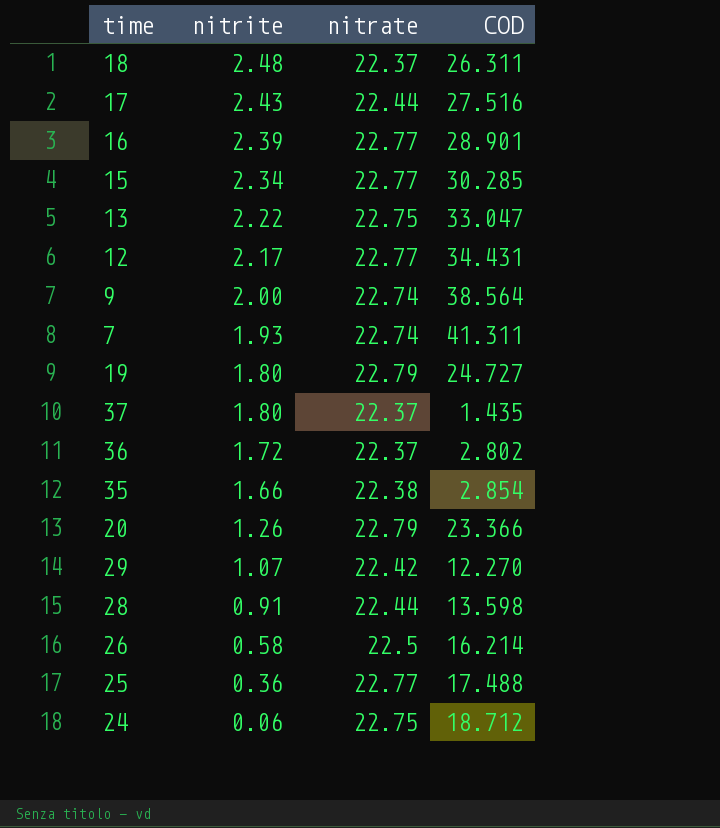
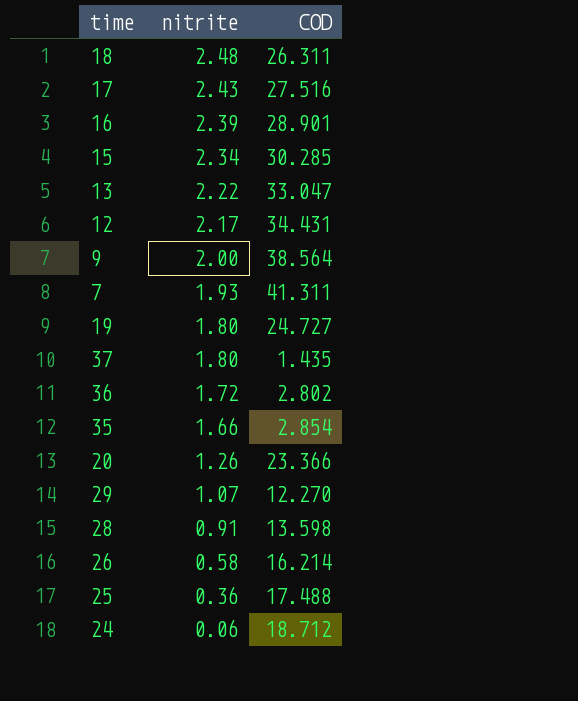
column nitrate | position: 3 -> none

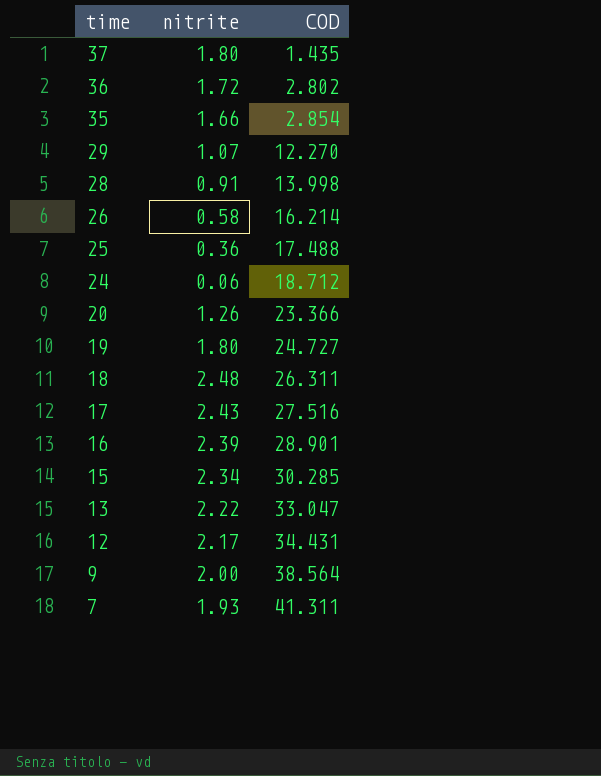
row order: nitrite descending -> time descending
28 | COD: 13.598 -> 13.998

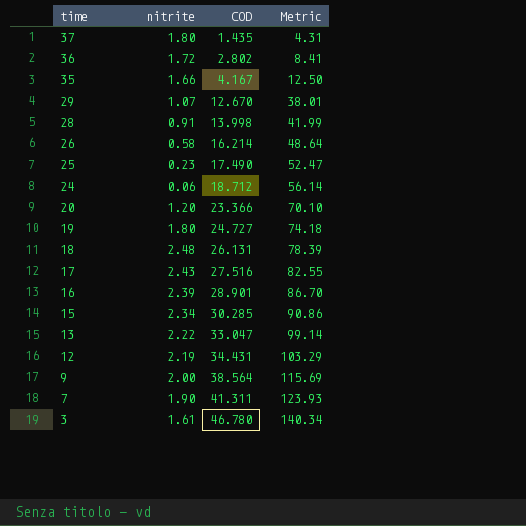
column Metric | formula: none -> [COD] * 3
35 | COD: 2.854 -> 4.167
29 | COD: 12.270 -> 12.670
25 | nitrite: 0.36 -> 0.23
25 | COD: 17.488 -> 17.490
20 | nitrite: 1.26 -> 1.20
18 | COD: 26.311 -> 26.131
12 | nitrite: 2.17 -> 2.19
7 | nitrite: 1.93 -> 1.90
row 3: none -> 1.61 | 46.780 | 140.34

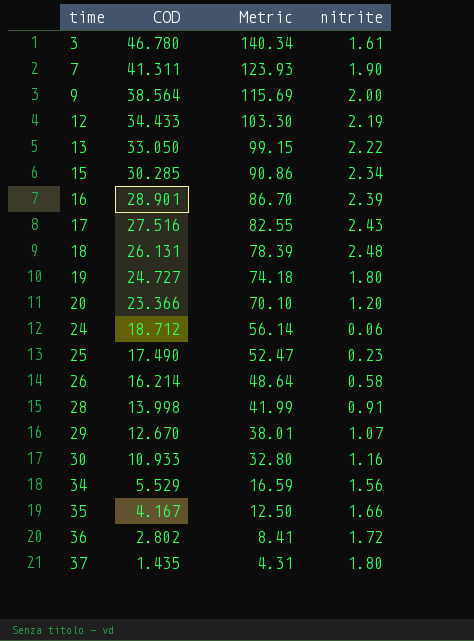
row order: time descending -> time ascending
column nitrite | position: 2 -> 4
12 | COD: 34.431 -> 34.433
12 | Metric: 103.29 -> 103.30
13 | COD: 33.047 -> 33.050
13 | Metric: 99.14 -> 99.15
row 30: none -> 10.933 | 32.80 | 1.16
row 34: none -> 5.529 | 16.59 | 1.56

